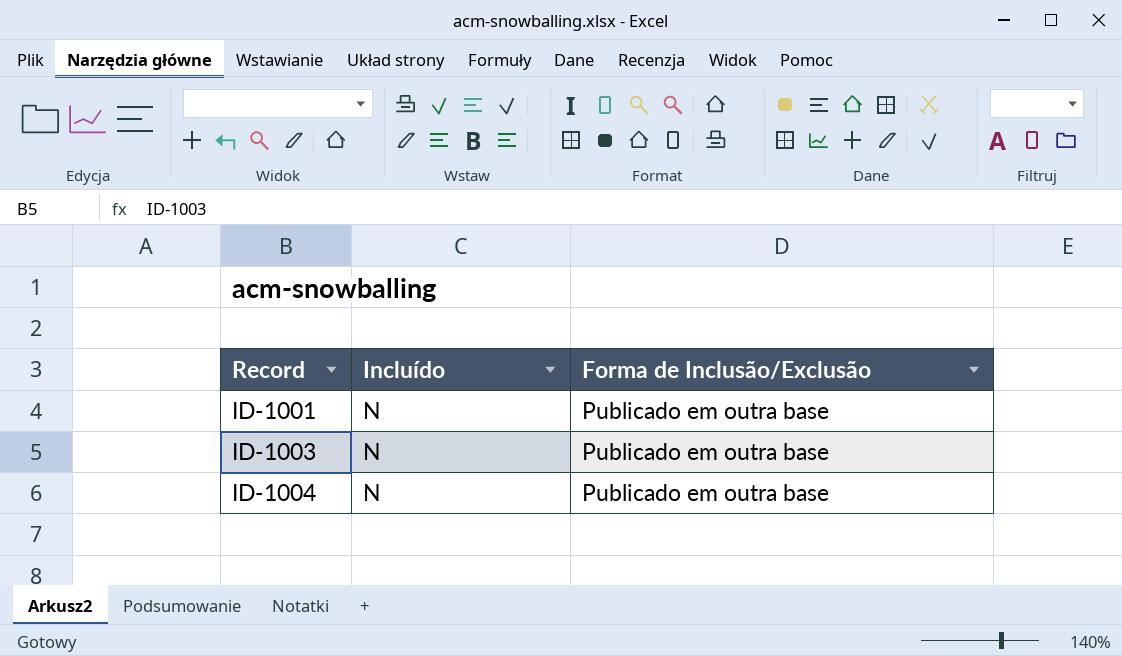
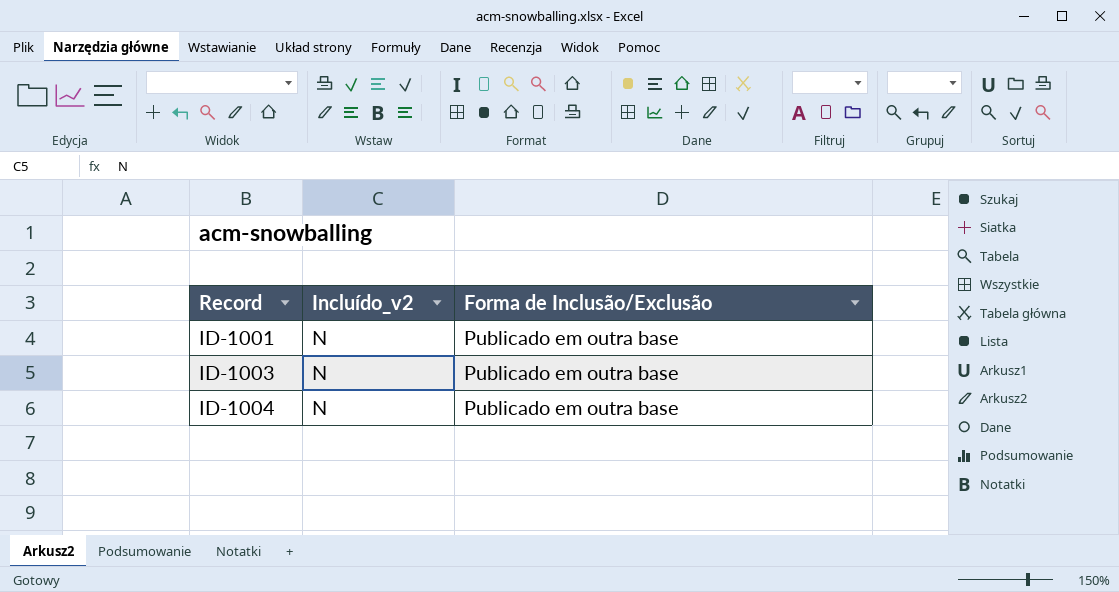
column name: Incluído -> Incluído_v2

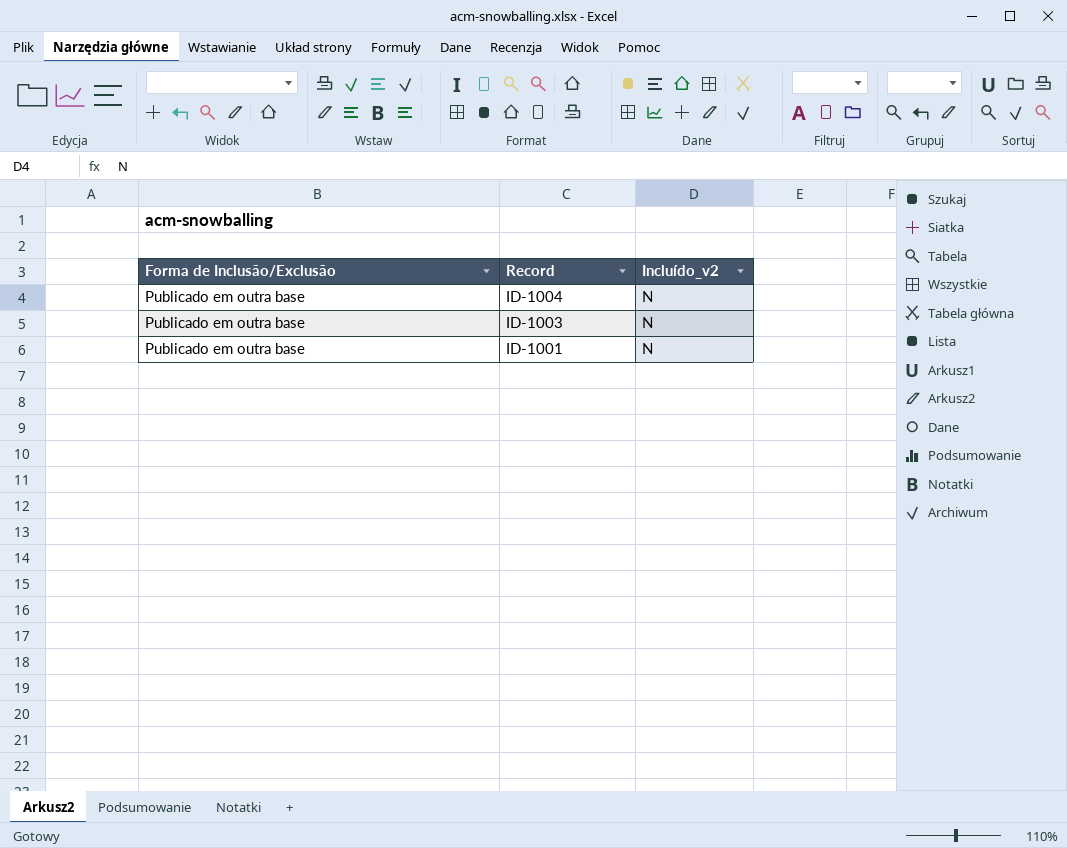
row order: Record ascending -> Record descending
column Forma de Inclusão/Exclusão | position: 3 -> 1

